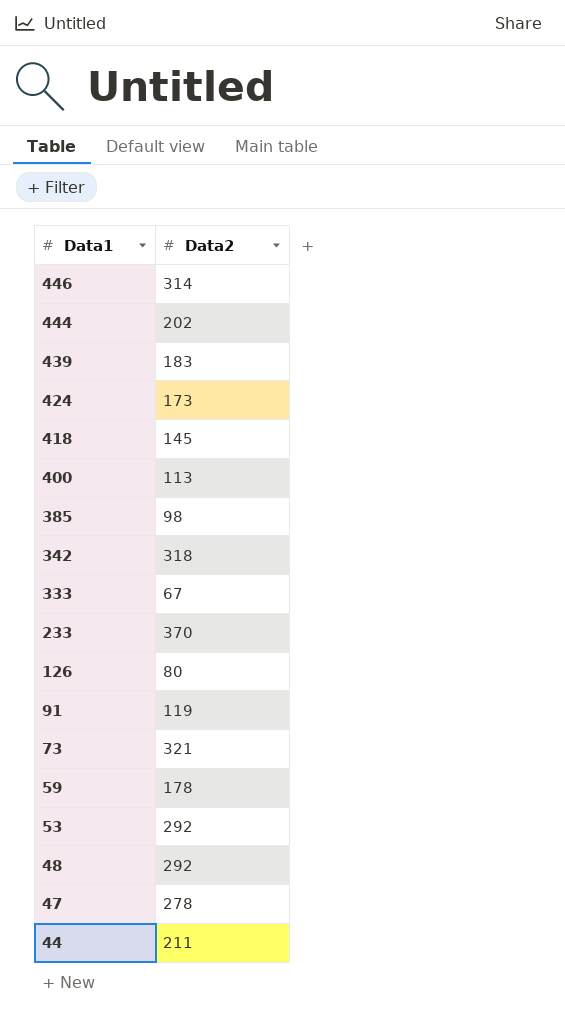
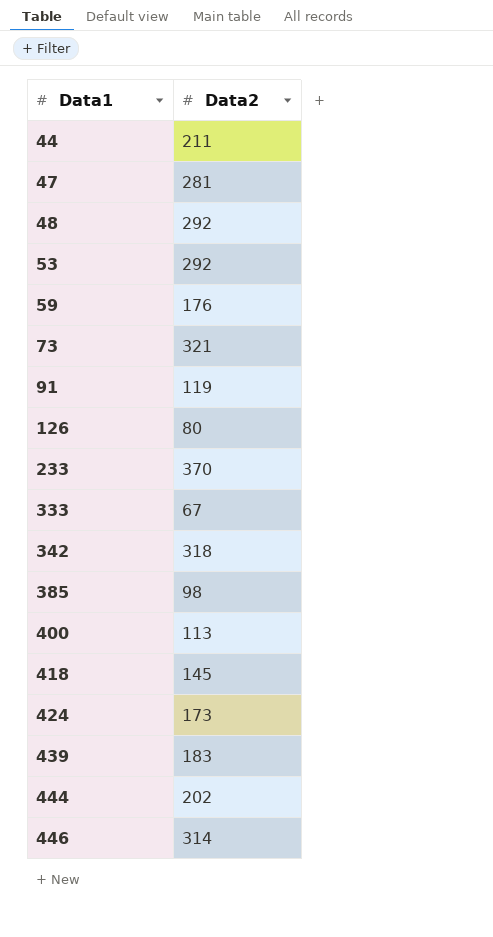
row order: Data1 descending -> Data1 ascending
47 | Data2: 278 -> 281
59 | Data2: 178 -> 176

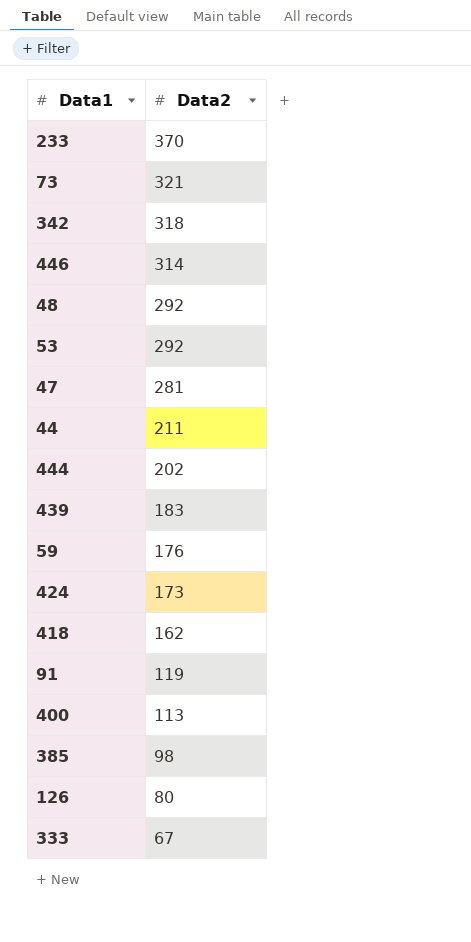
row order: Data1 ascending -> Data2 descending
418 | Data2: 145 -> 162

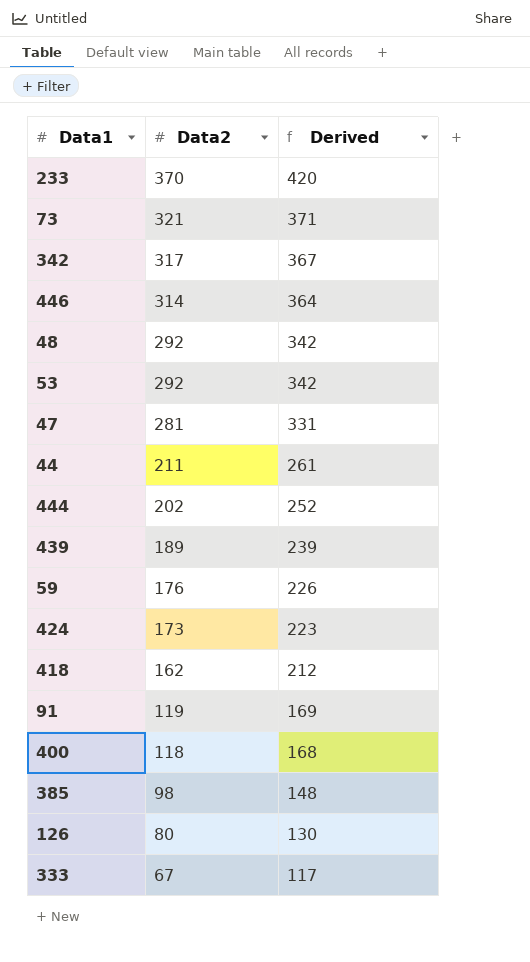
column Derived | formula: none -> [Data2] + 50
342 | Data2: 318 -> 317
439 | Data2: 183 -> 189
400 | Data2: 113 -> 118

